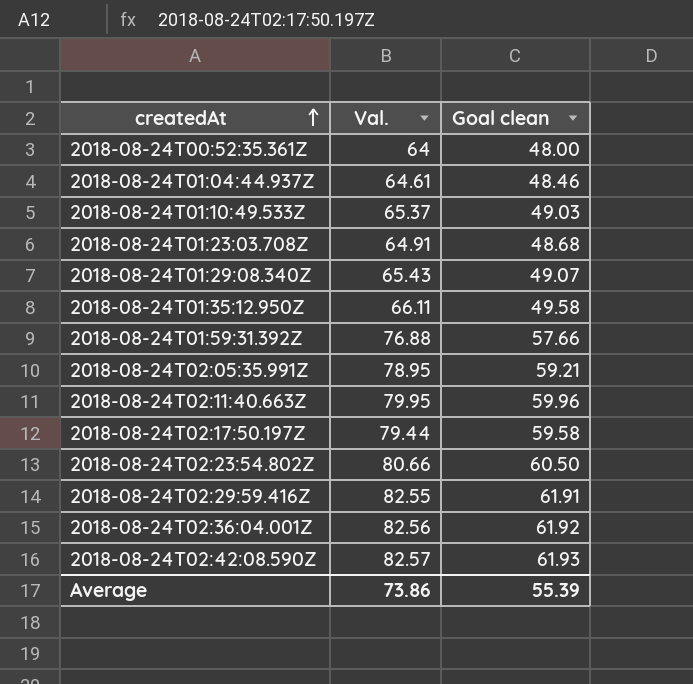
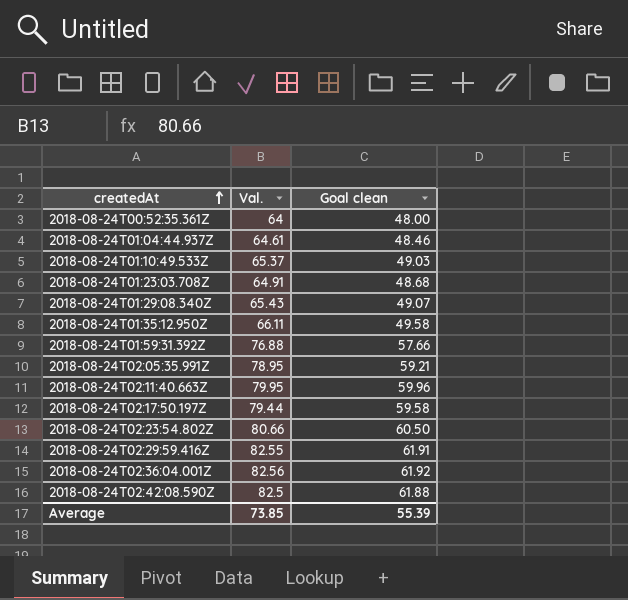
2018-08-24T02:42:08.590Z | Val.: 82.57 -> 82.5
2018-08-24T02:42:08.590Z | Goal clean: 61.93 -> 61.88
Average | Val.: 73.86 -> 73.85

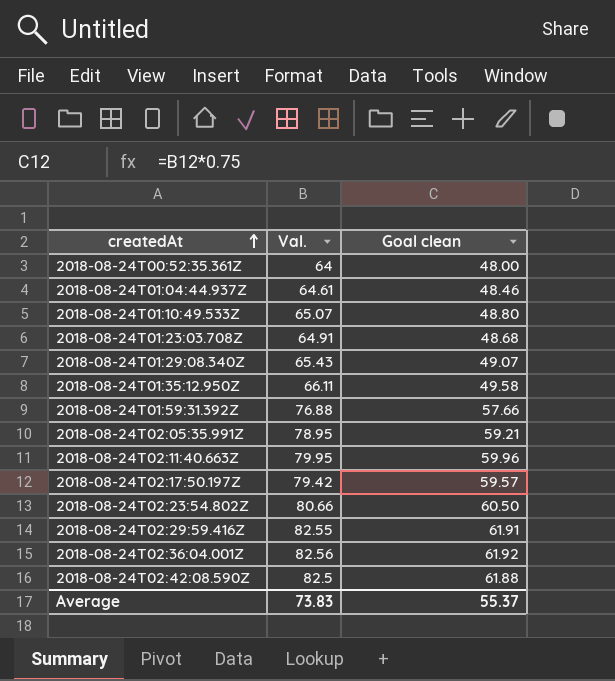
2018-08-24T01:10:49.533Z | Val.: 65.37 -> 65.07
2018-08-24T01:10:49.533Z | Goal clean: 49.03 -> 48.80
2018-08-24T02:17:50.197Z | Val.: 79.44 -> 79.42
2018-08-24T02:17:50.197Z | Goal clean: 59.58 -> 59.57
Average | Val.: 73.85 -> 73.83
Average | Goal clean: 55.39 -> 55.37

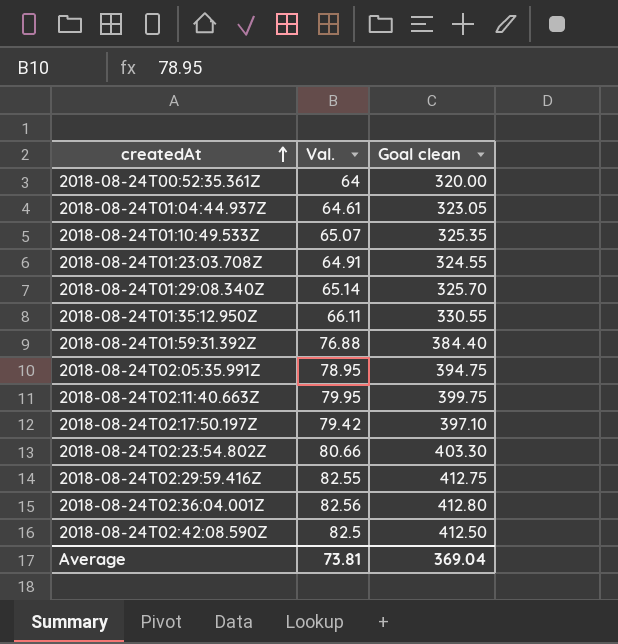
column Goal clean | formula: [Val.] * 0.75 -> [Val.] * 5
2018-08-24T01:29:08.340Z | Val.: 65.43 -> 65.14
Average | Val.: 73.83 -> 73.81
Average | Goal clean: 55.37 -> 369.04

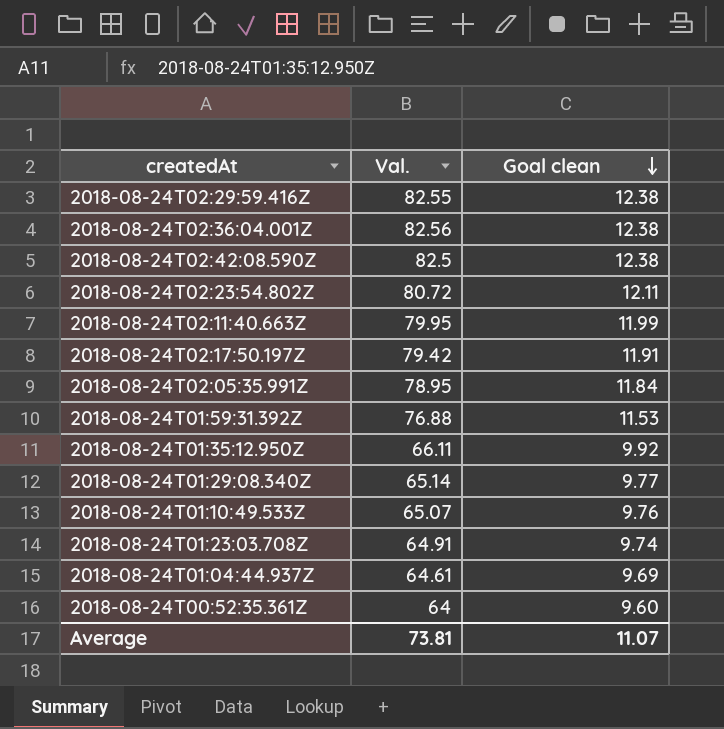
row order: createdAt ascending -> Goal clean descending
column Goal clean | formula: [Val.] * 5 -> [Val.] * 0.15
2018-08-24T02:23:54.802Z | Val.: 80.66 -> 80.72
Average | Goal clean: 369.04 -> 11.07

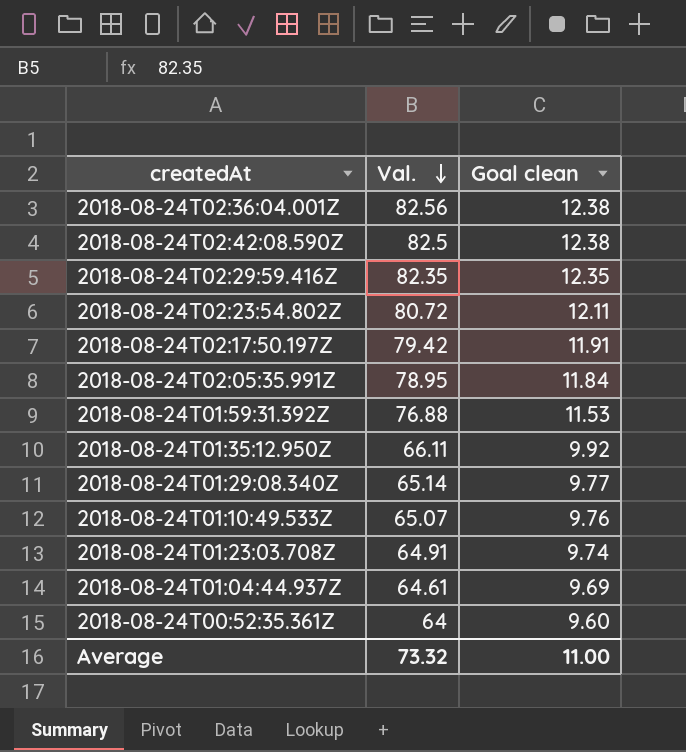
row order: Goal clean descending -> Val. descending
row 2018-08-24T02:11:40.663Z: 79.95 | 11.99 -> none
2018-08-24T02:29:59.416Z | Val.: 82.55 -> 82.35
2018-08-24T02:29:59.416Z | Goal clean: 12.38 -> 12.35
Average | Val.: 73.81 -> 73.32
Average | Goal clean: 11.07 -> 11.00

